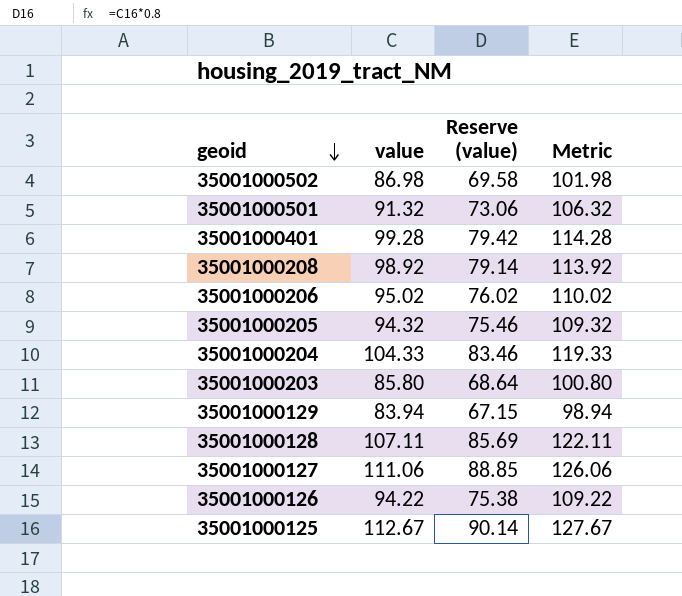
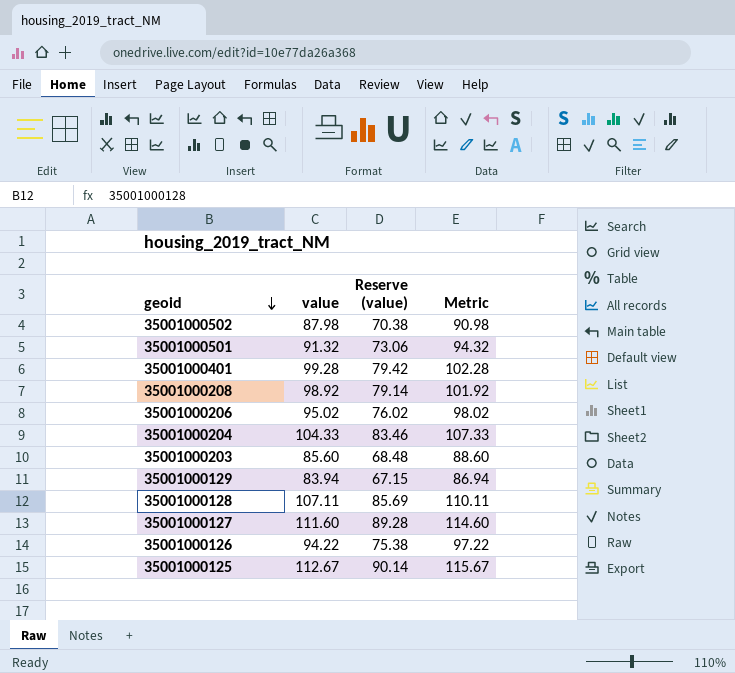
column Metric | formula: [value] + 15 -> [value] + 3
row 35001000205: 94.32 | 75.46 | 109.32 -> none
35001000502 | value: 86.98 -> 87.98
35001000502 | Reserve (value): 69.58 -> 70.38
35001000203 | value: 85.80 -> 85.60
35001000203 | Reserve (value): 68.64 -> 68.48
35001000127 | value: 111.06 -> 111.60
35001000127 | Reserve (value): 88.85 -> 89.28

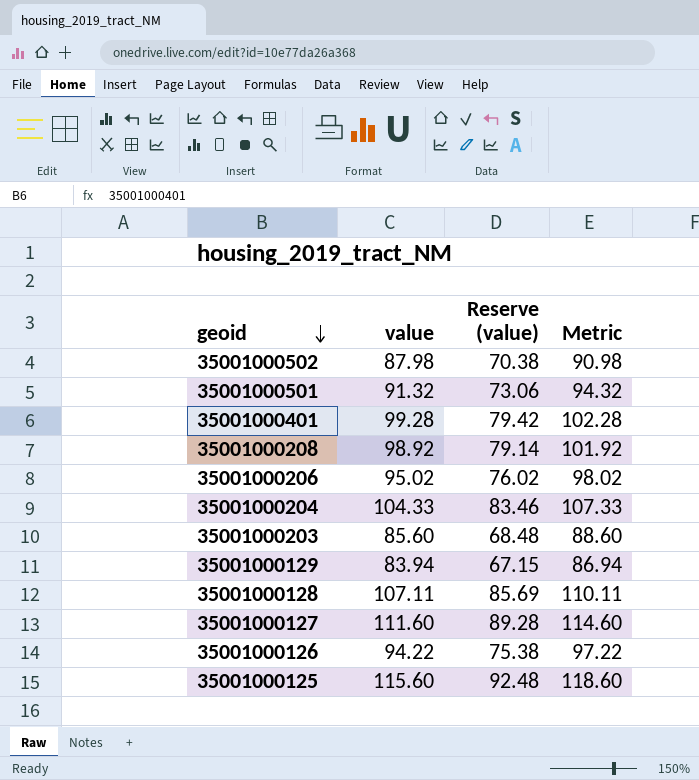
35001000125 | value: 112.67 -> 115.60
35001000125 | Reserve (value): 90.14 -> 92.48
35001000125 | Metric: 115.67 -> 118.60

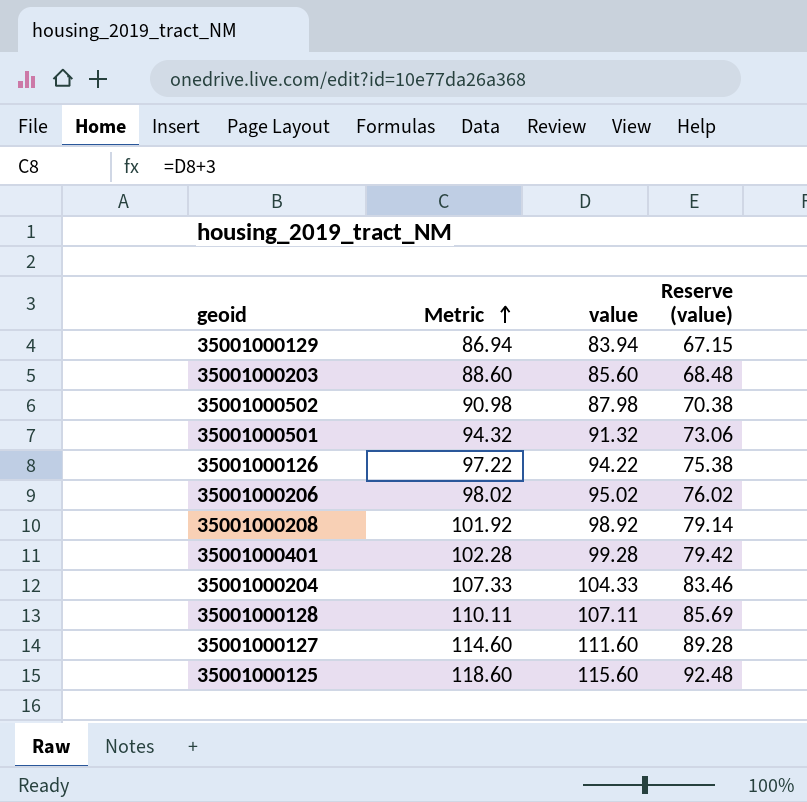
row order: geoid descending -> Metric ascending
column Metric | position: 4 -> 2

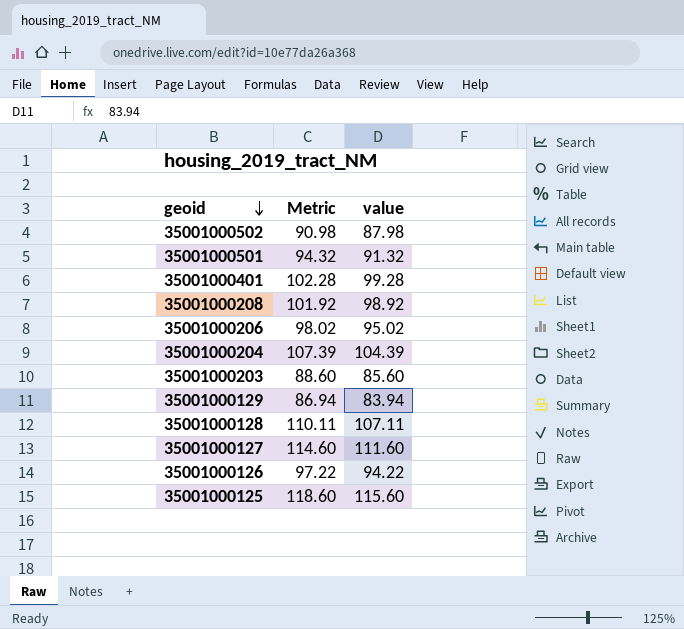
row order: Metric ascending -> geoid descending
column Reserve (value) | formula: [value] * 0.8 -> none
35001000204 | Metric: 107.33 -> 107.39
35001000204 | value: 104.33 -> 104.39

